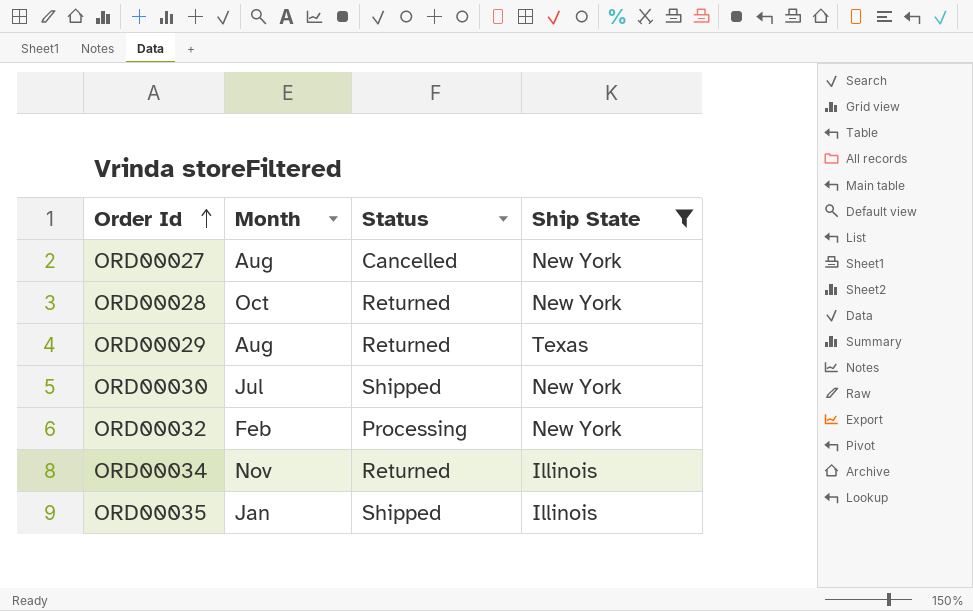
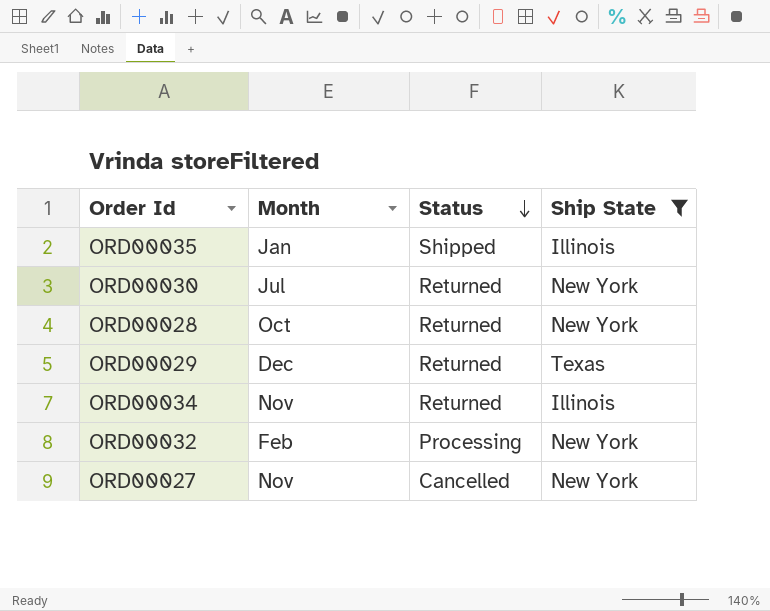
row order: Order Id ascending -> Status descending
ORD00030 | Status: Shipped -> Returned
ORD00029 | Month: Aug -> Dec
ORD00027 | Month: Aug -> Nov

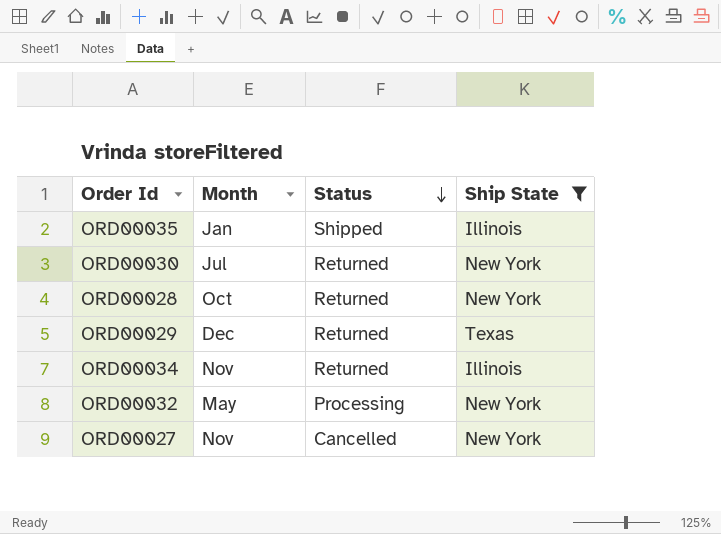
ORD00032 | Month: Feb -> May

